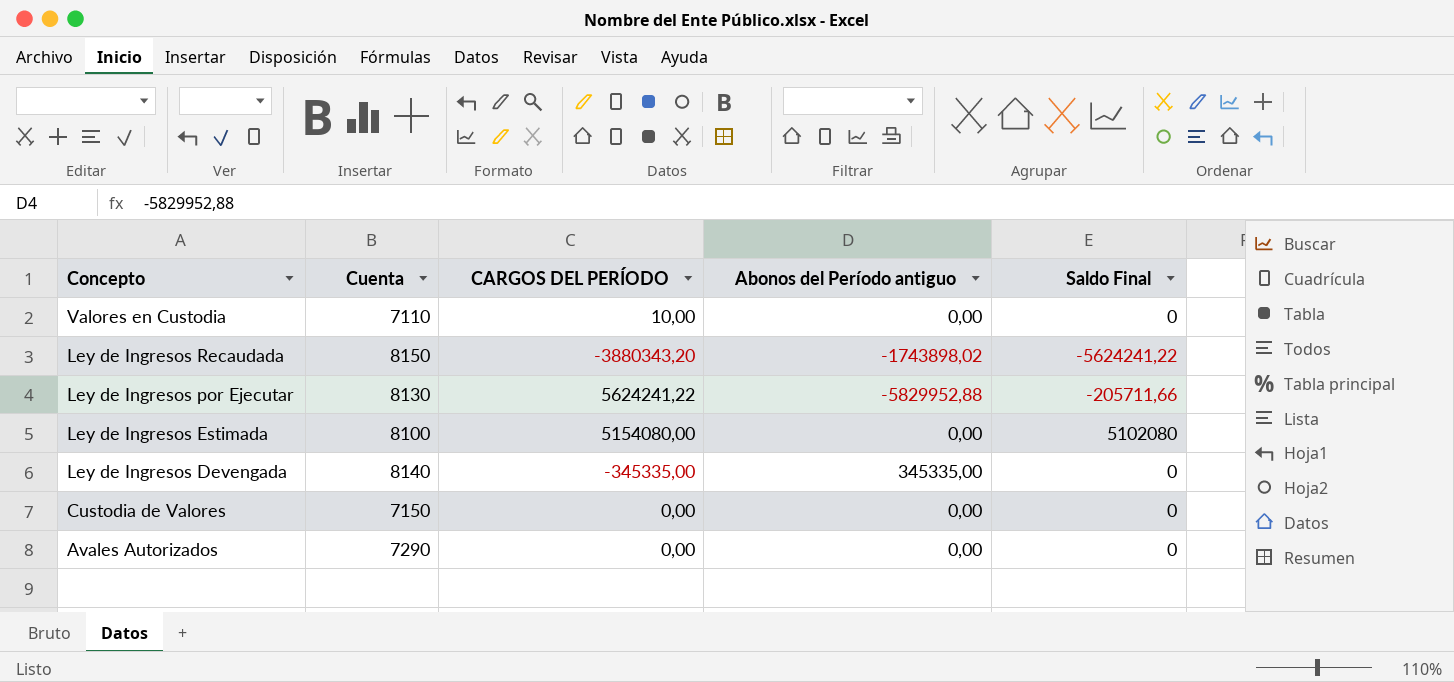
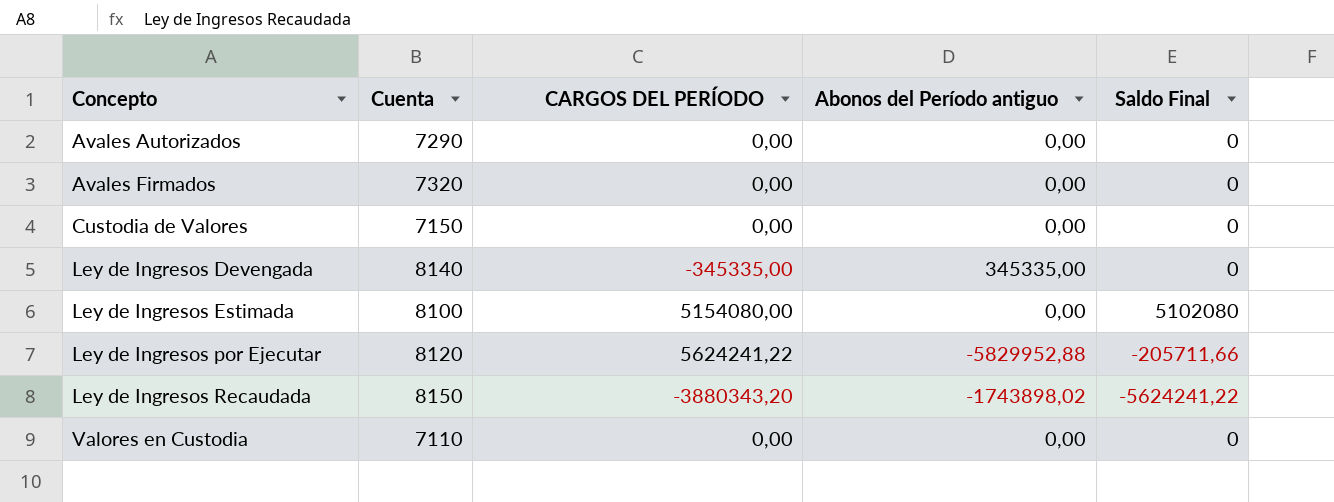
row order: Concepto descending -> Concepto ascending
row Avales Firmados: none -> 7320 | 0,00 | 0,00 | 0
Ley de Ingresos por Ejecutar | Cuenta: 8130 -> 8120
Valores en Custodia | CARGOS DEL PERÍODO: 10,00 -> 0,00

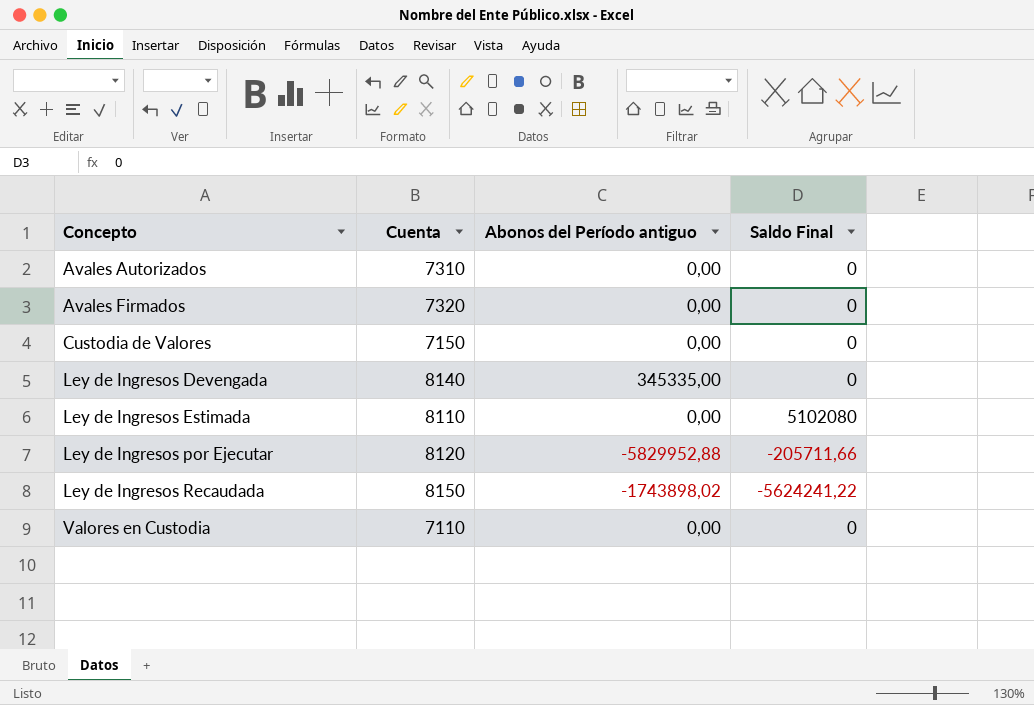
column CARGOS DEL PERÍODO | position: 3 -> none
Avales Autorizados | Cuenta: 7290 -> 7310
Ley de Ingresos Estimada | Cuenta: 8100 -> 8110

